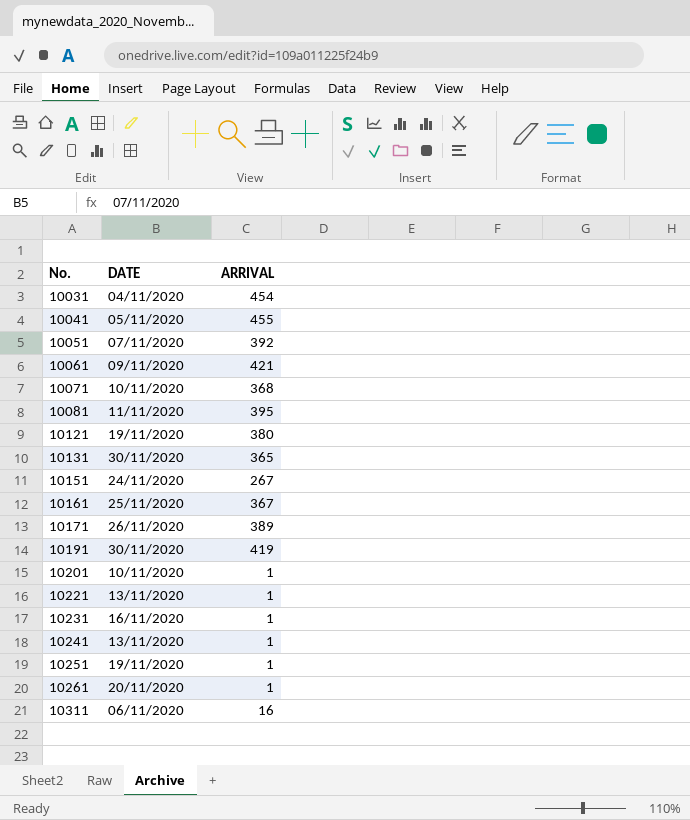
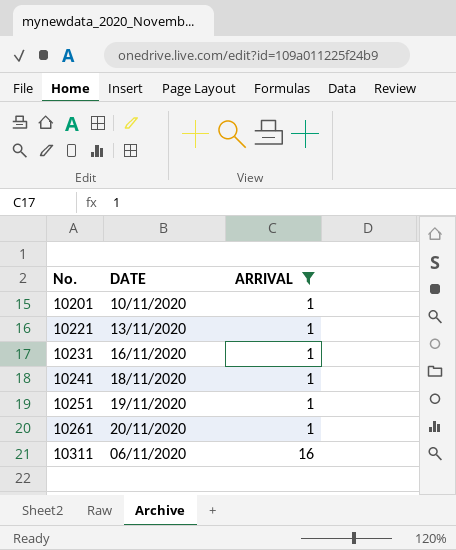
filter: none -> ARRIVAL <= 16
10241 | DATE: 13/11/2020 -> 18/11/2020

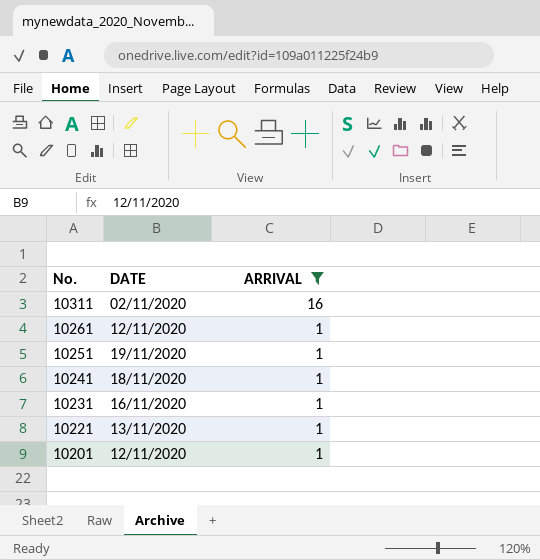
row order: No. ascending -> No. descending
10311 | DATE: 06/11/2020 -> 02/11/2020
10261 | DATE: 20/11/2020 -> 12/11/2020
10201 | DATE: 10/11/2020 -> 12/11/2020

